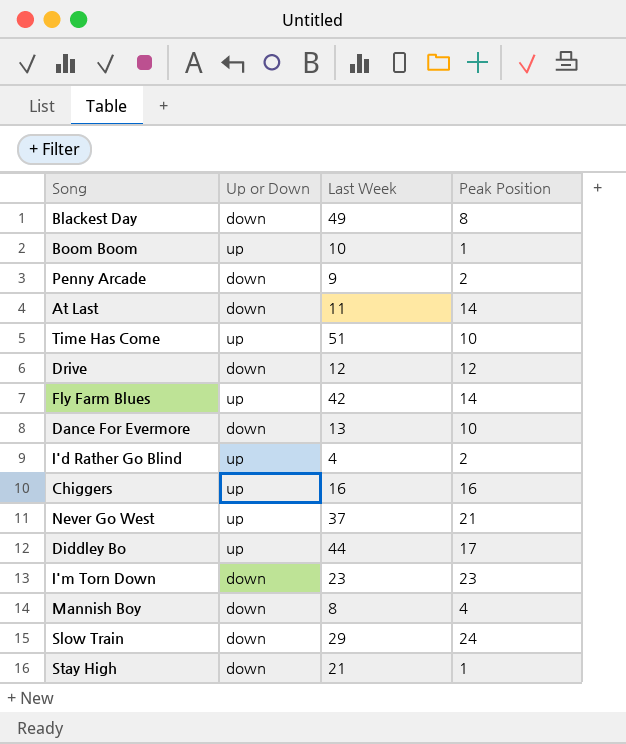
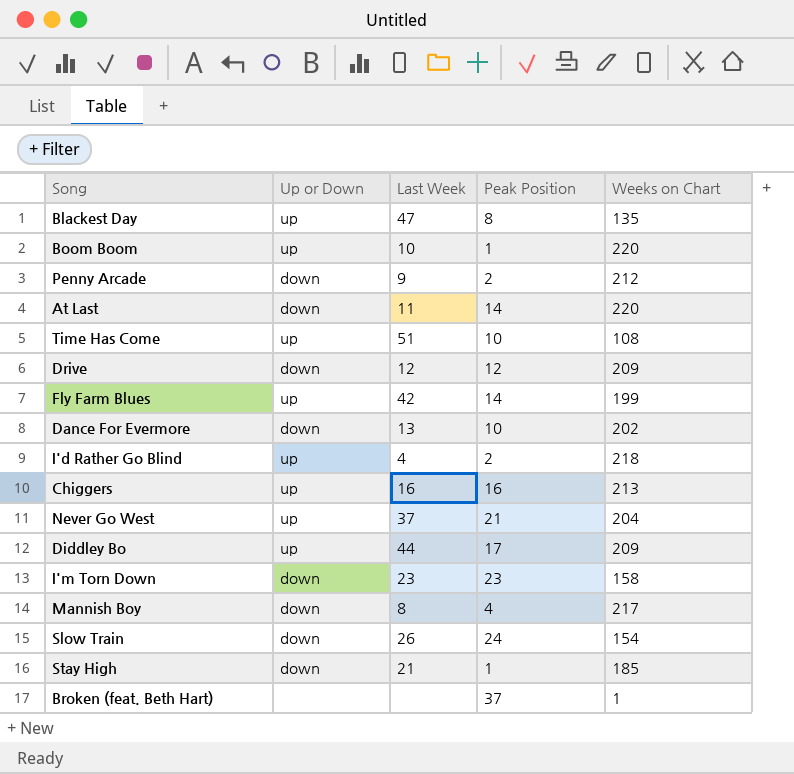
column Weeks on Chart | position: none -> 5
Blackest Day | Up or Down: down -> up
Blackest Day | Last Week: 49 -> 47
Slow Train | Last Week: 29 -> 26
row Broken (feat. Beth Hart): none -> none | none | 37 | 1

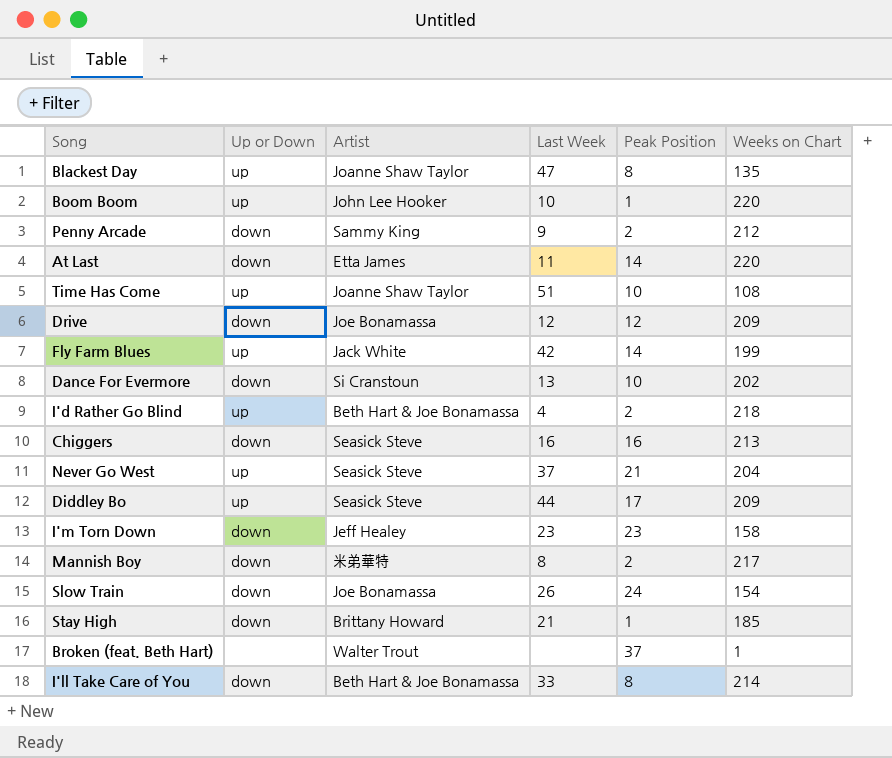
column Artist | position: none -> 3
Chiggers | Up or Down: up -> down
Mannish Boy | Peak Position: 4 -> 2
row I'll Take Care of You: none -> down | Beth Hart & Joe Bonamassa | 33 | 8 | 214

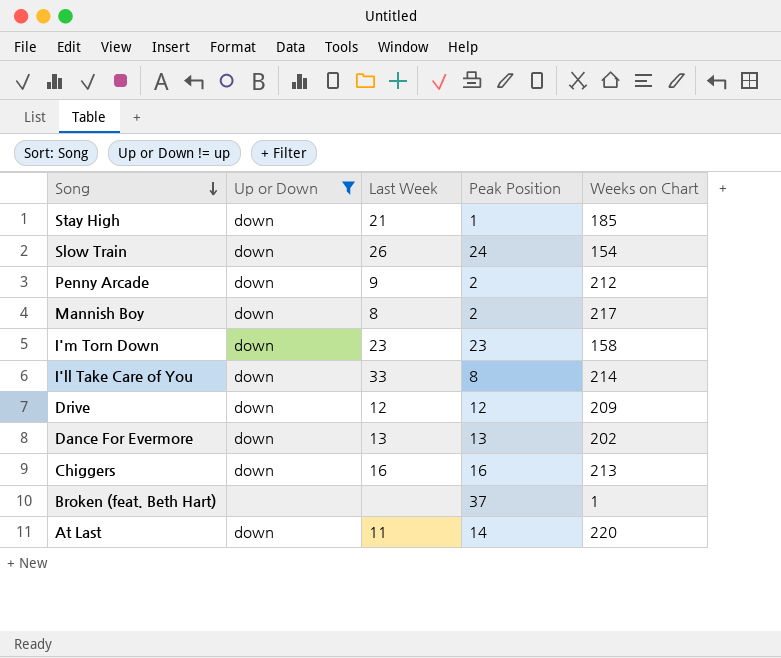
filter: none -> Up or Down != up
row order: none -> Song descending
column Artist | position: 3 -> none
Dance For Evermore | Peak Position: 10 -> 13

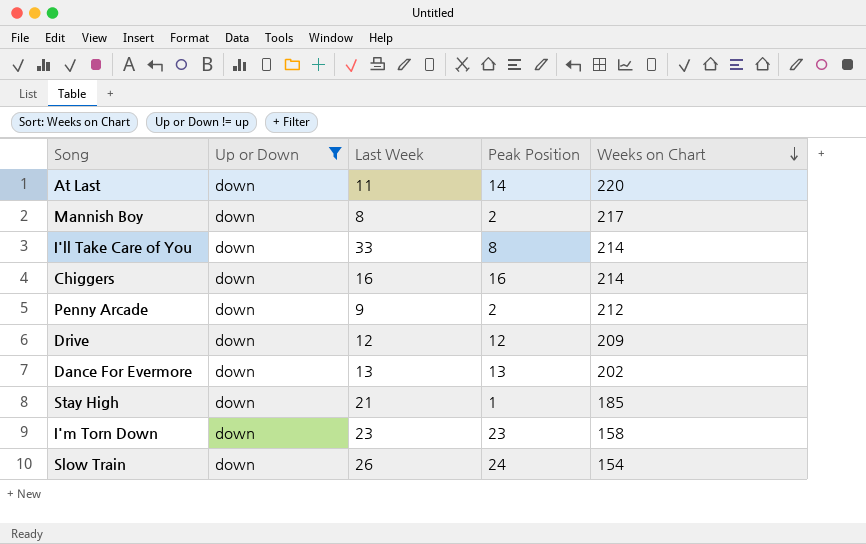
row order: Song descending -> Weeks on Chart descending
row Broken (feat. Beth Hart): none | none | 37 | 1 -> none
Chiggers | Weeks on Chart: 213 -> 214

